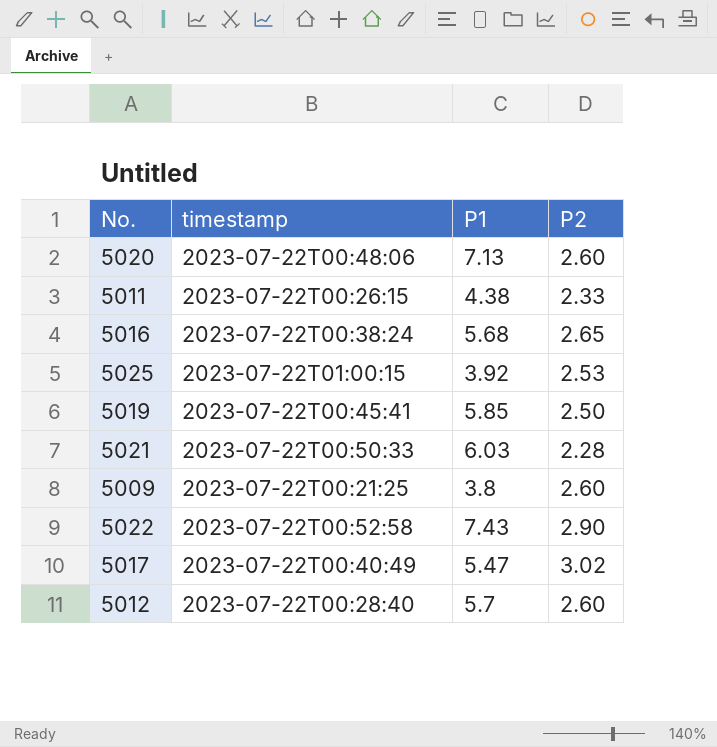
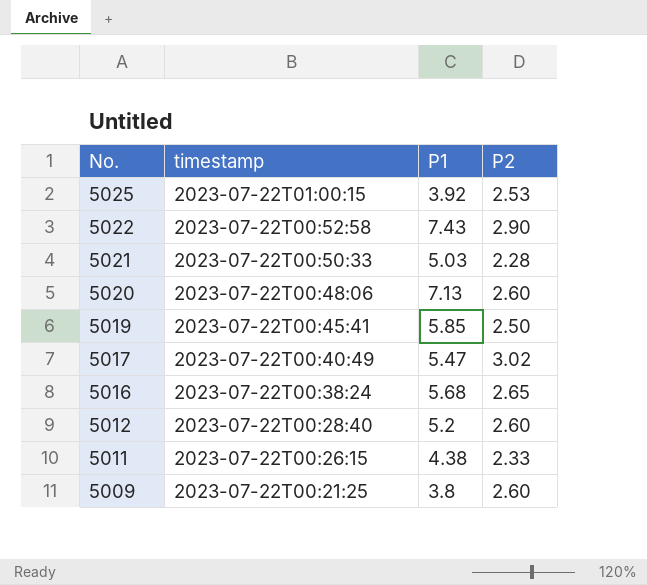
row order: none -> No. descending
5021 | P1: 6.03 -> 5.03
5012 | P1: 5.7 -> 5.2

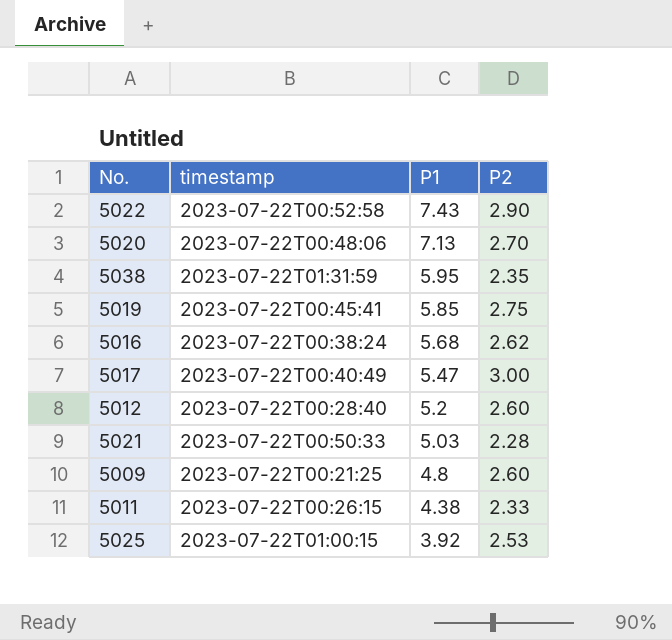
row order: No. descending -> P1 descending
5020 | P2: 2.60 -> 2.70
row 5038: none -> 2023-07-22T01:31:59 | 5.95 | 2.35
5019 | P2: 2.50 -> 2.75
5016 | P2: 2.65 -> 2.62
5017 | P2: 3.02 -> 3.00
5009 | P1: 3.8 -> 4.8

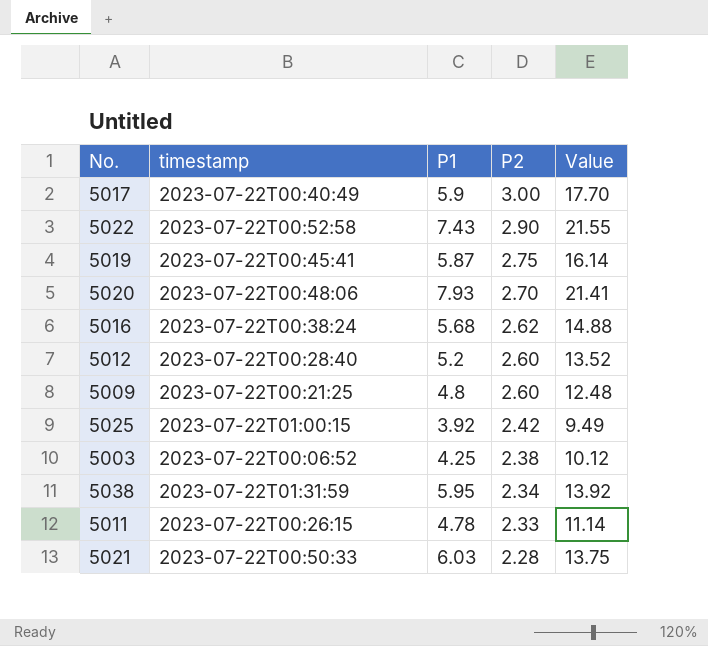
row order: P1 descending -> P2 descending
column Value | formula: none -> [P1] * [P2]
5017 | P1: 5.47 -> 5.9
5019 | P1: 5.85 -> 5.87
5020 | P1: 7.13 -> 7.93
5025 | P2: 2.53 -> 2.42
row 5003: none -> 2023-07-22T00:06:52 | 4.25 | 2.38 | 10.12
5038 | P2: 2.35 -> 2.34
5011 | P1: 4.38 -> 4.78
5021 | P1: 5.03 -> 6.03

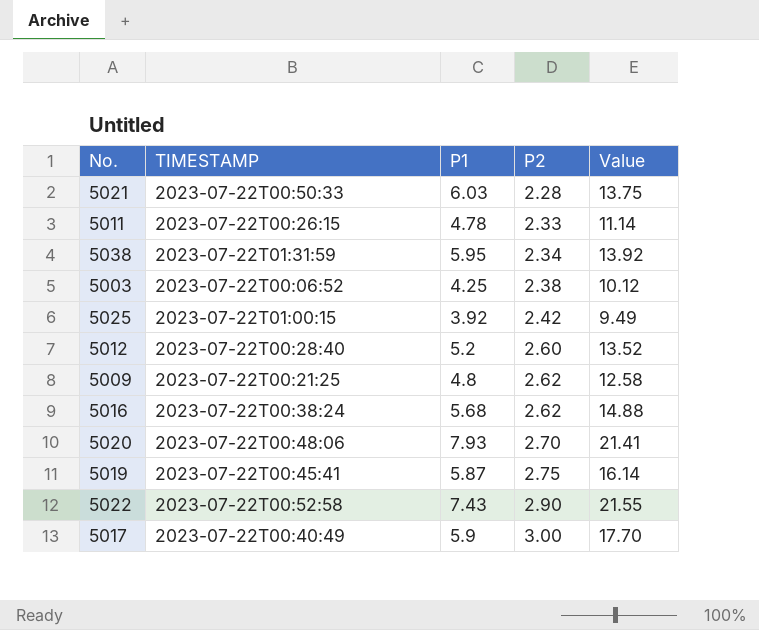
row order: P2 descending -> P2 ascending
column name: timestamp -> TIMESTAMP
5009 | P2: 2.60 -> 2.62
5009 | Value: 12.48 -> 12.58

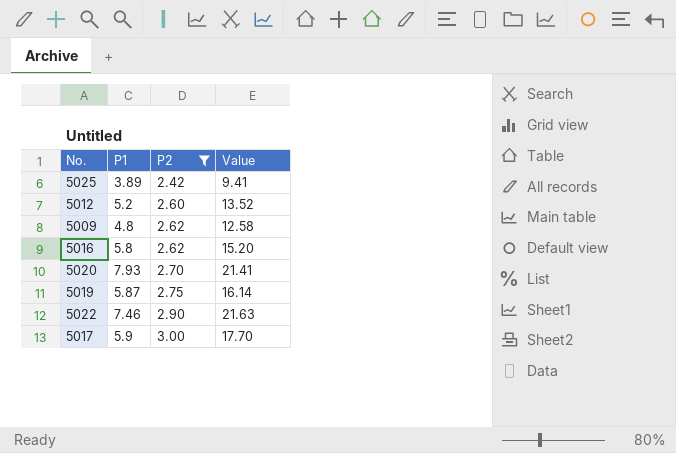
filter: none -> P2 >= 2.42
column TIMESTAMP | position: 2 -> none
5025 | P1: 3.92 -> 3.89
5025 | Value: 9.49 -> 9.41
5016 | P1: 5.68 -> 5.8
5016 | Value: 14.88 -> 15.20
5022 | P1: 7.43 -> 7.46
5022 | Value: 21.55 -> 21.63

